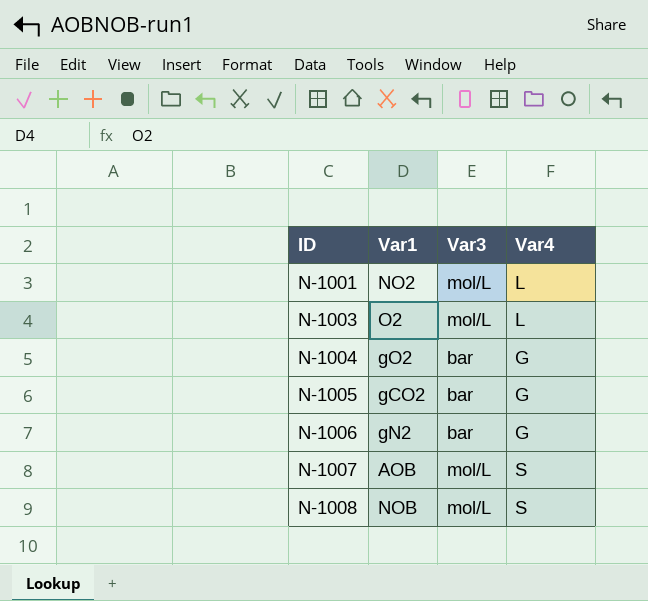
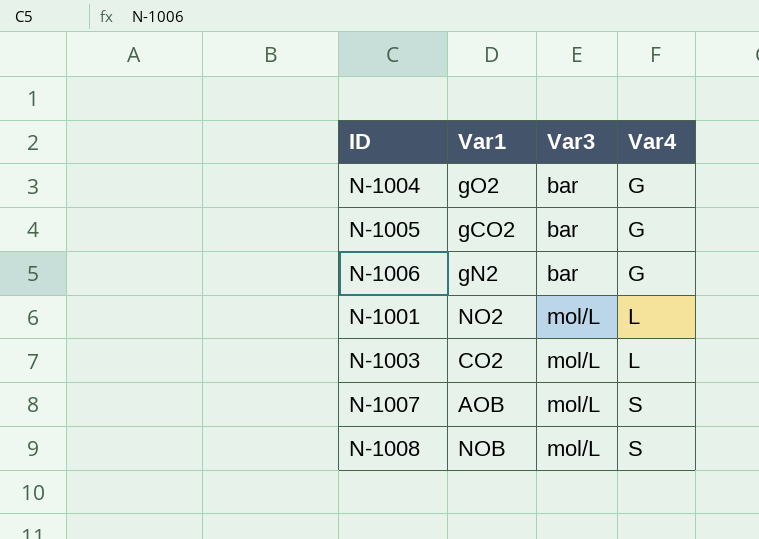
row order: ID ascending -> Var3 ascending
N-1003 | Var1: O2 -> CO2

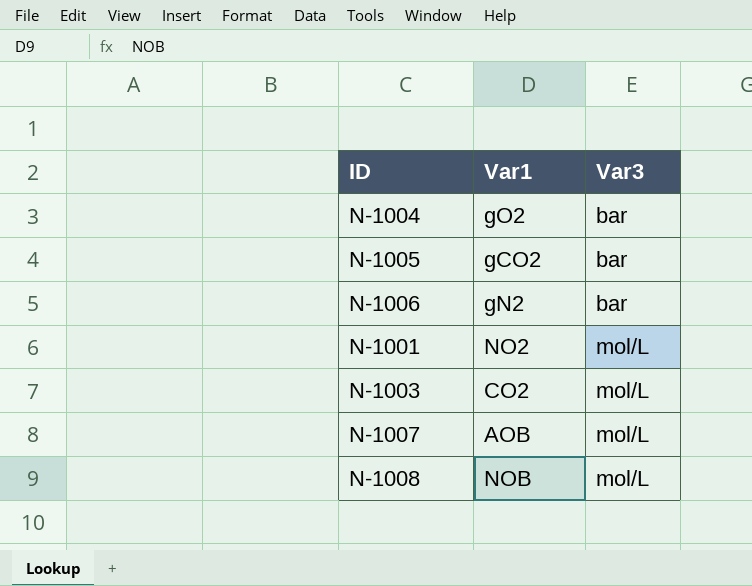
column Var4 | position: 4 -> none

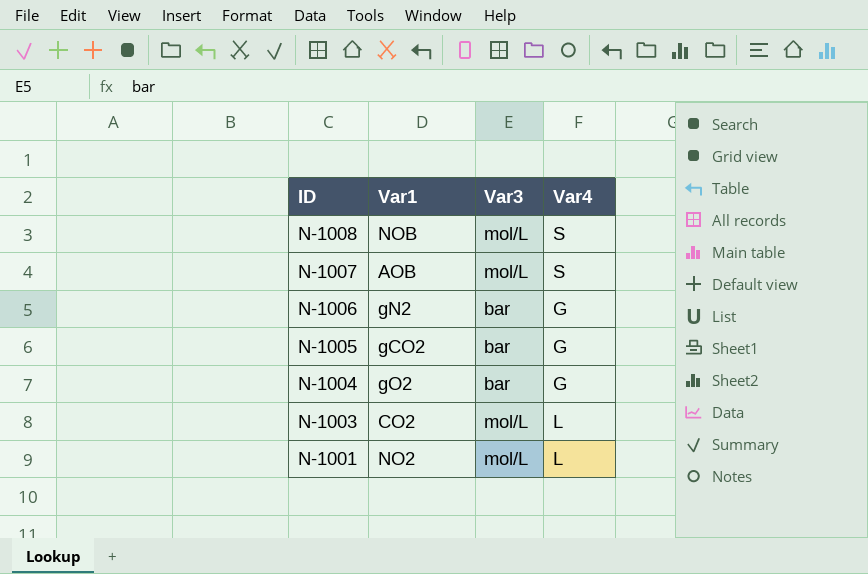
row order: Var3 ascending -> ID descending
column Var4 | position: none -> 4

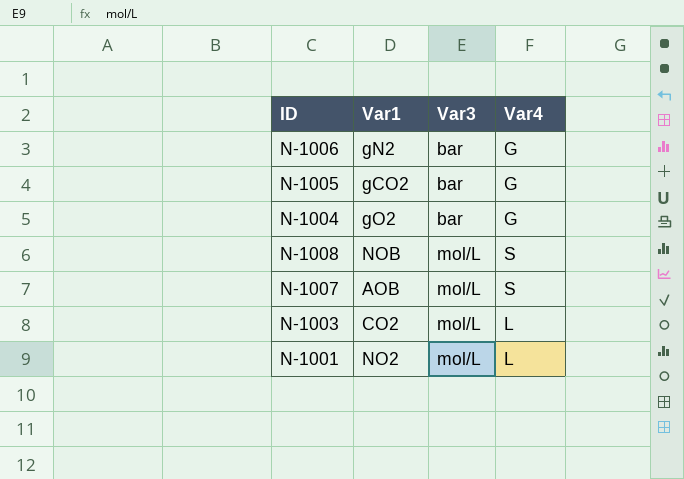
row order: ID descending -> Var3 ascending

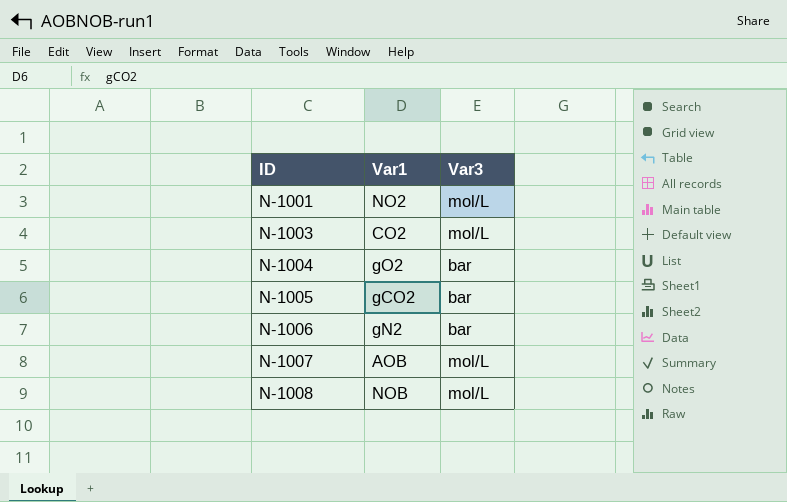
row order: Var3 ascending -> ID ascending
column Var4 | position: 4 -> none

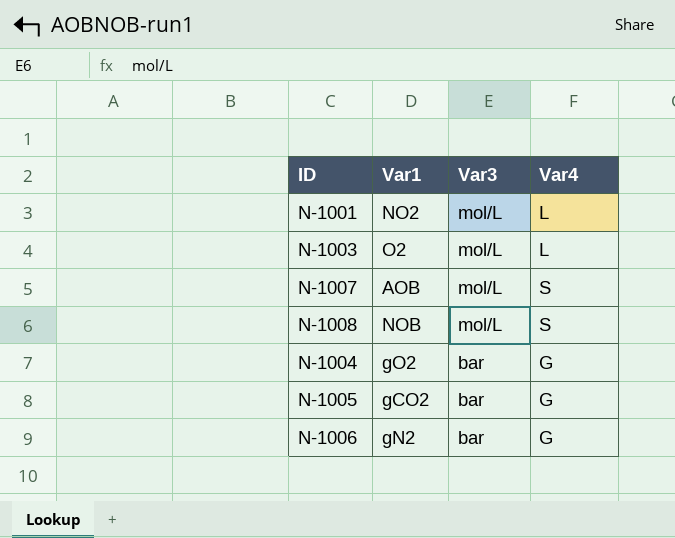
row order: ID ascending -> Var3 descending
column Var4 | position: none -> 4
N-1003 | Var1: CO2 -> O2

